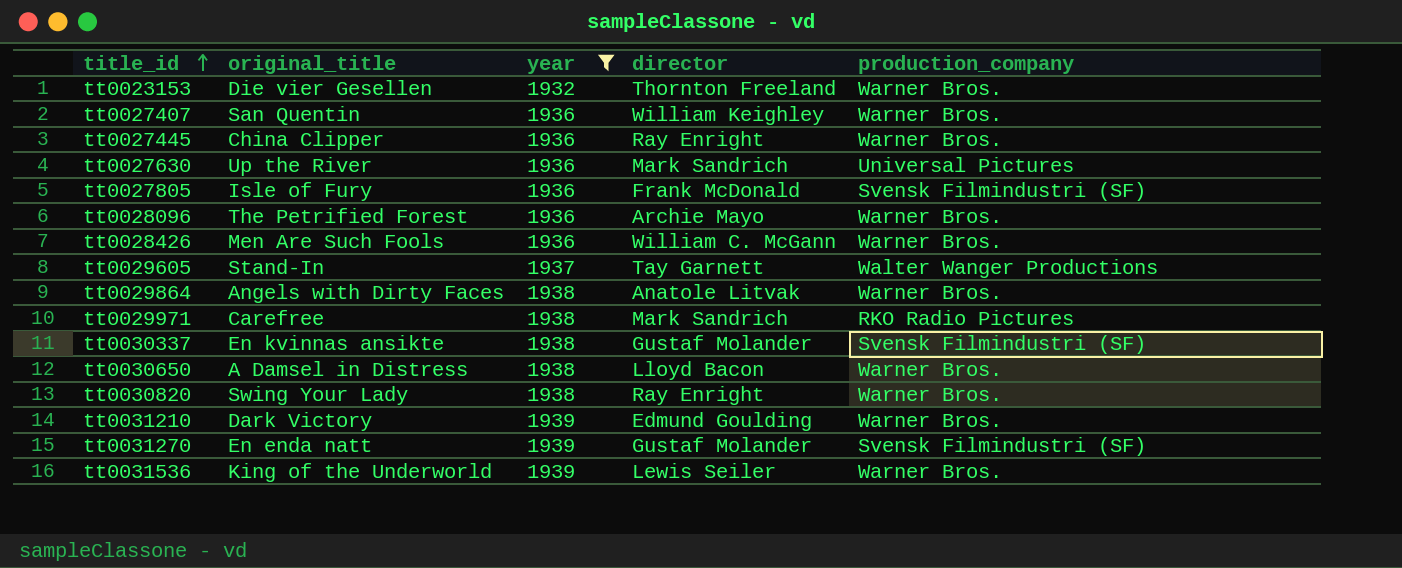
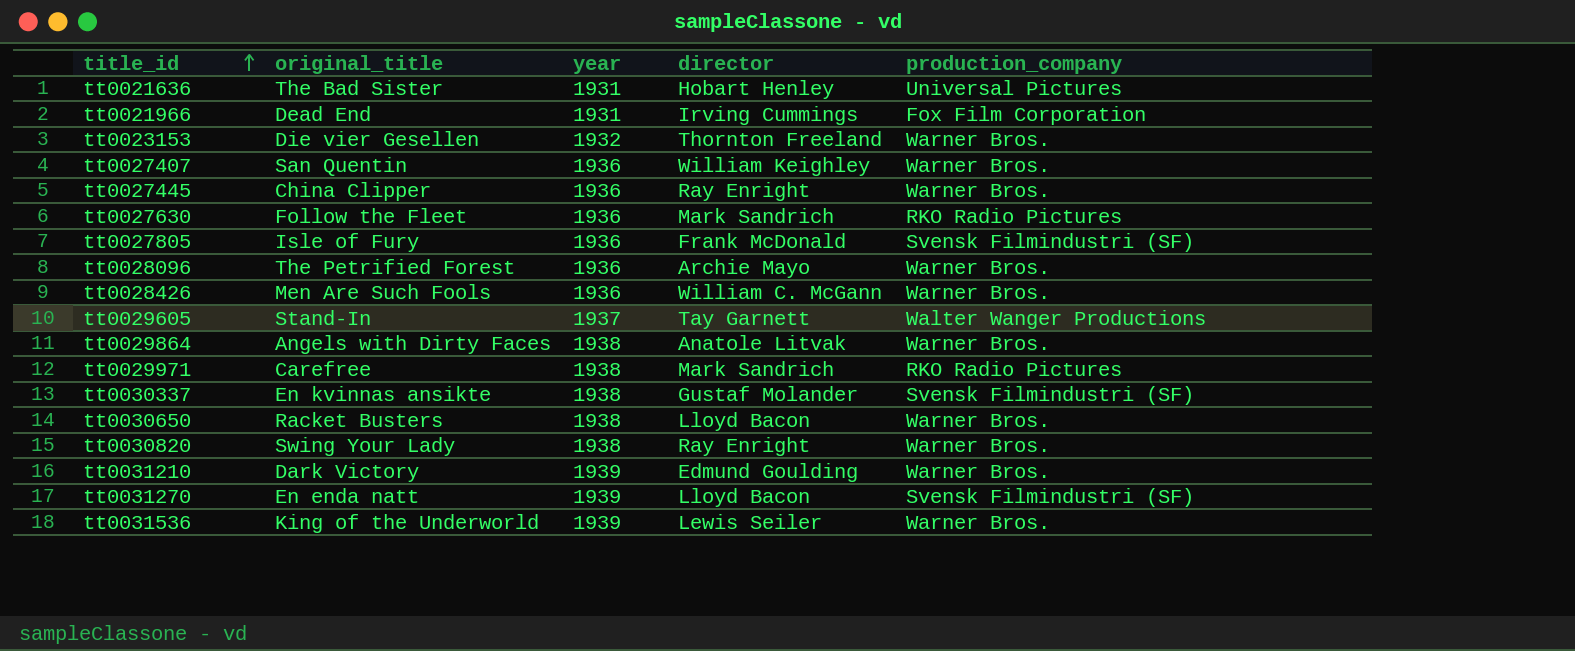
filter: year != 1931 -> none
tt0027630 | original_title: Up the River -> Follow the Fleet
tt0027630 | production_company: Universal Pictures -> RKO Radio Pictures
tt0030650 | original_title: A Damsel in Distress -> Racket Busters
tt0031270 | director: Gustaf Molander -> Lloyd Bacon

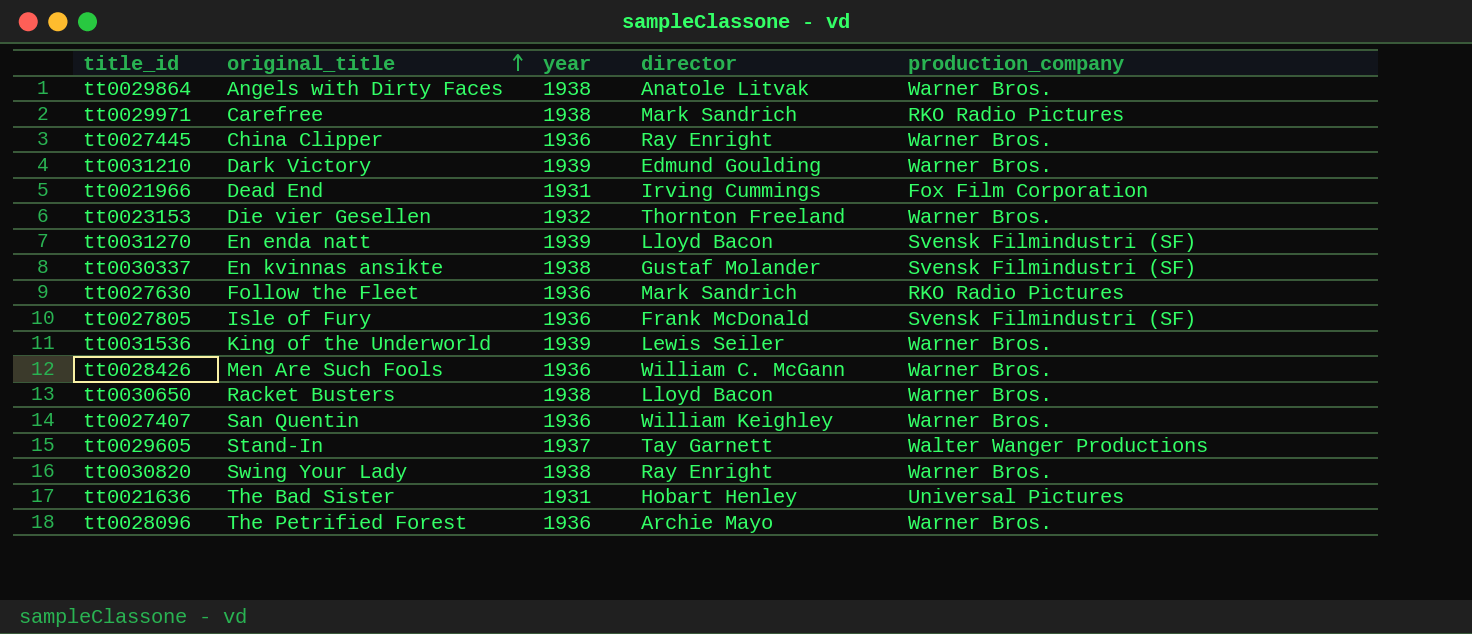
row order: title_id ascending -> original_title ascending

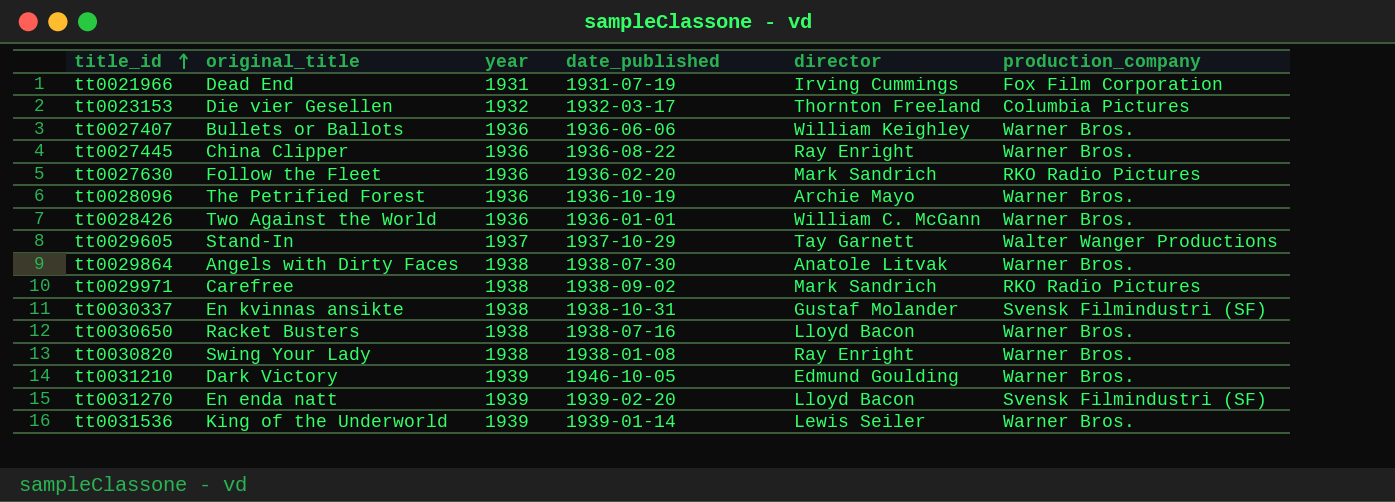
row order: original_title ascending -> title_id ascending
column date_published | position: none -> 4
row tt0027805: Isle of Fury | 1936 | Frank McDonald | Svensk Filmindustri (SF) -> none
row tt0021636: The Bad Sister | 1931 | Hobart Henley | Universal Pictures -> none
tt0023153 | production_company: Warner Bros. -> Columbia Pictures
tt0027407 | original_title: San Quentin -> Bullets or Ballots
tt0028426 | original_title: Men Are Such Fools -> Two Against the World

